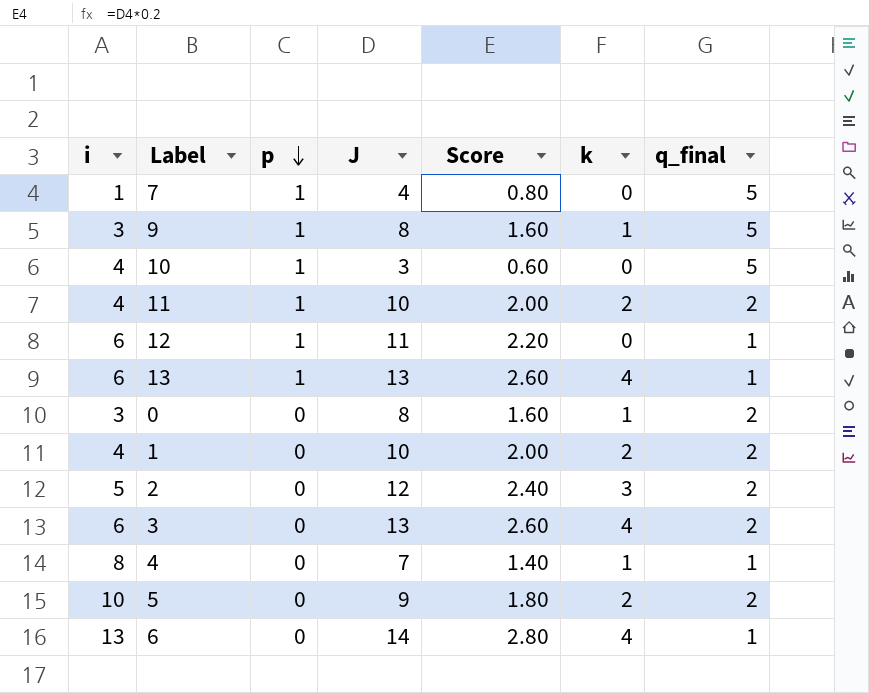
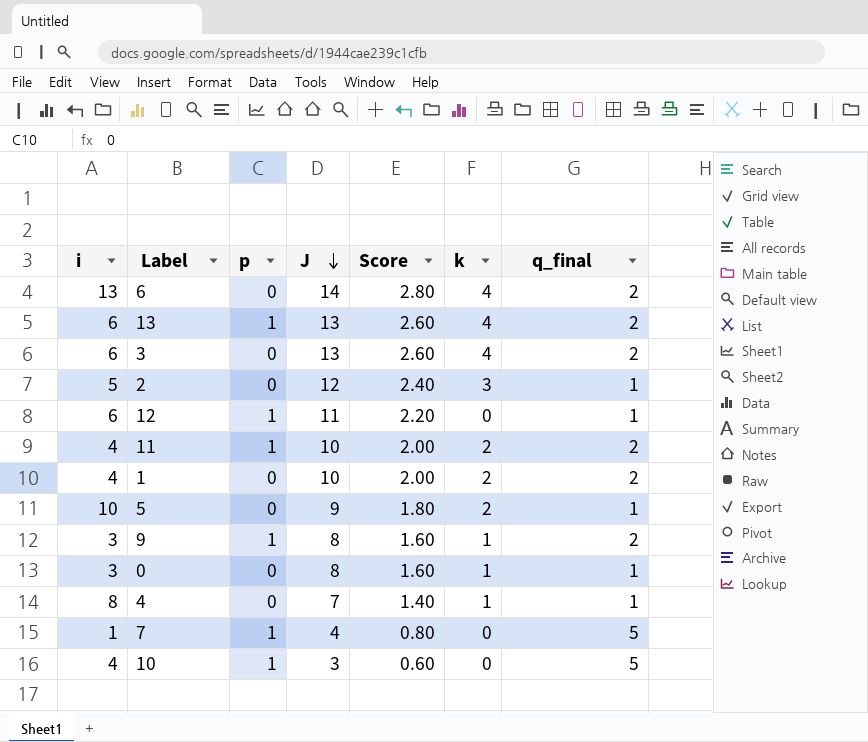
row order: p descending -> J descending
6 | q_final: 1 -> 2
13 | q_final: 1 -> 2
2 | q_final: 2 -> 1
5 | q_final: 2 -> 1
9 | q_final: 5 -> 2
0 | q_final: 2 -> 1

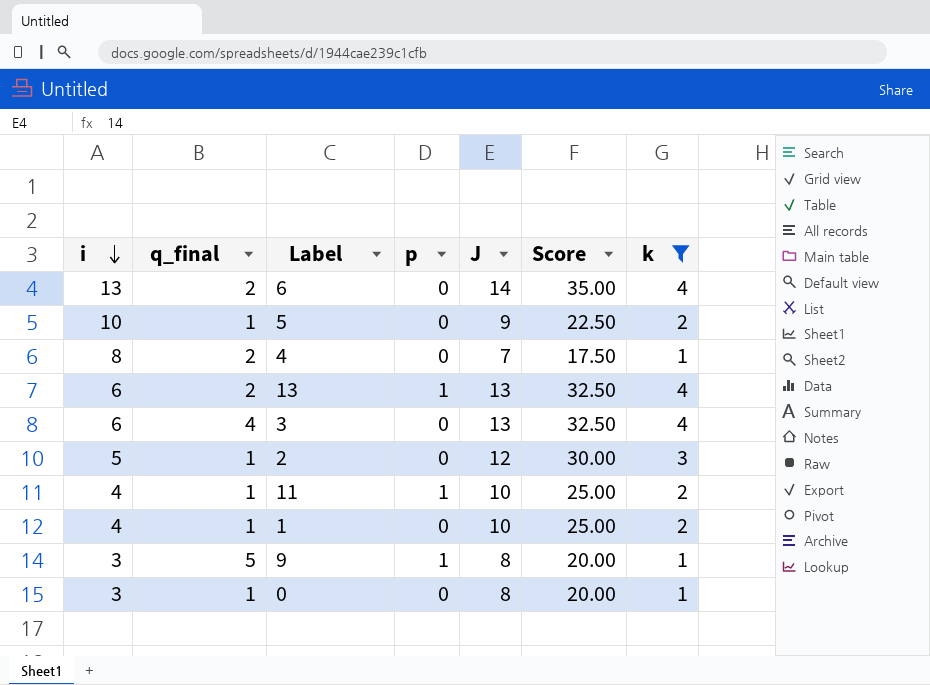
filter: none -> k != 0
row order: J descending -> i descending
column q_final | position: 7 -> 2
column Score | formula: [J] * 0.2 -> [J] * 2.5
4 | q_final: 1 -> 2
3 | q_final: 2 -> 4
11 | q_final: 2 -> 1
1 | q_final: 2 -> 1
9 | q_final: 2 -> 5

